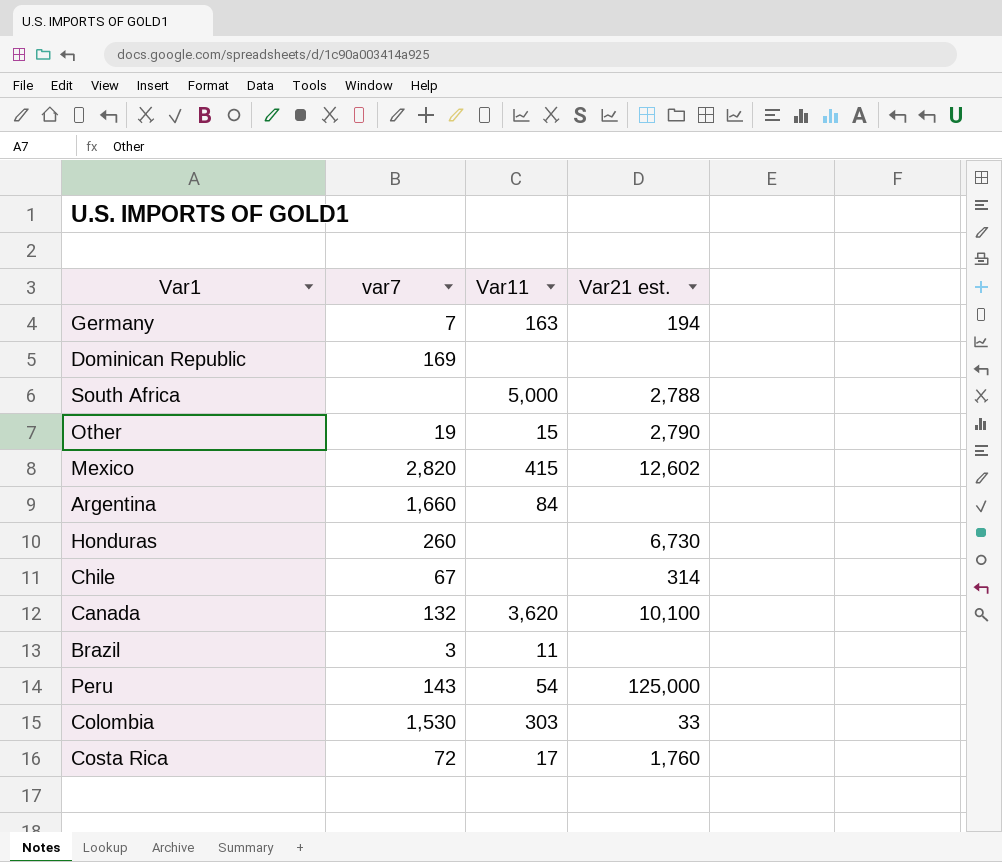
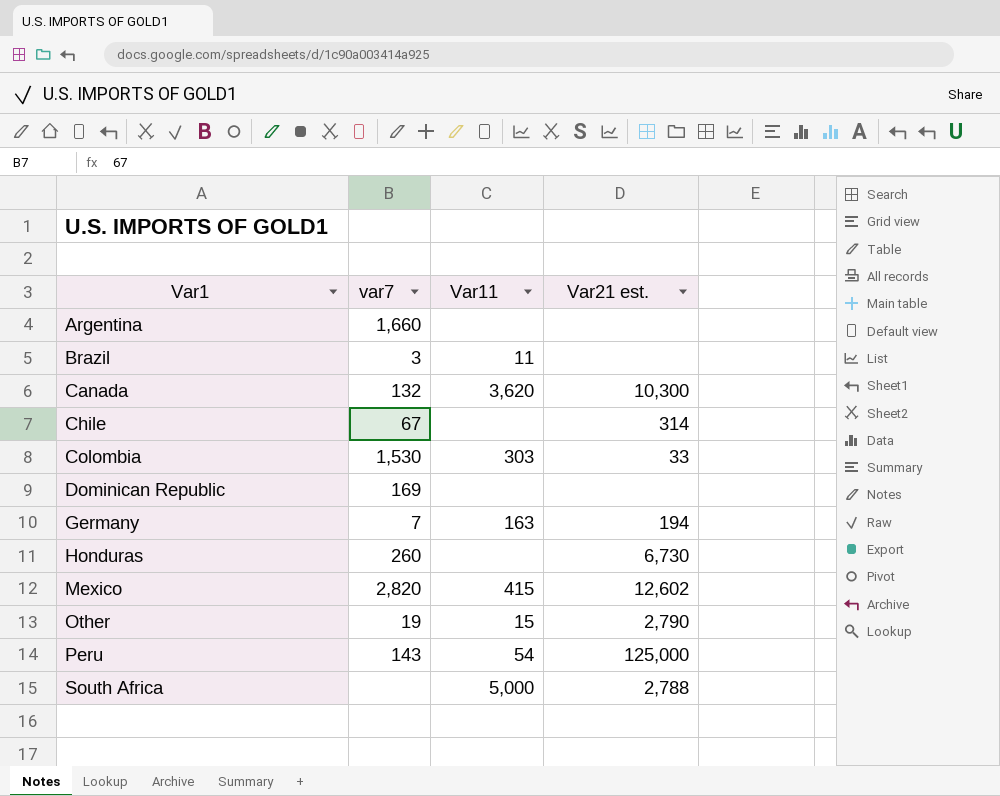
row order: none -> Var1 ascending
row Costa Rica: 72 | 17 | 1,760 -> none
Argentina | Var11: 84 -> none
Canada | Var21 est.: 10,100 -> 10,300

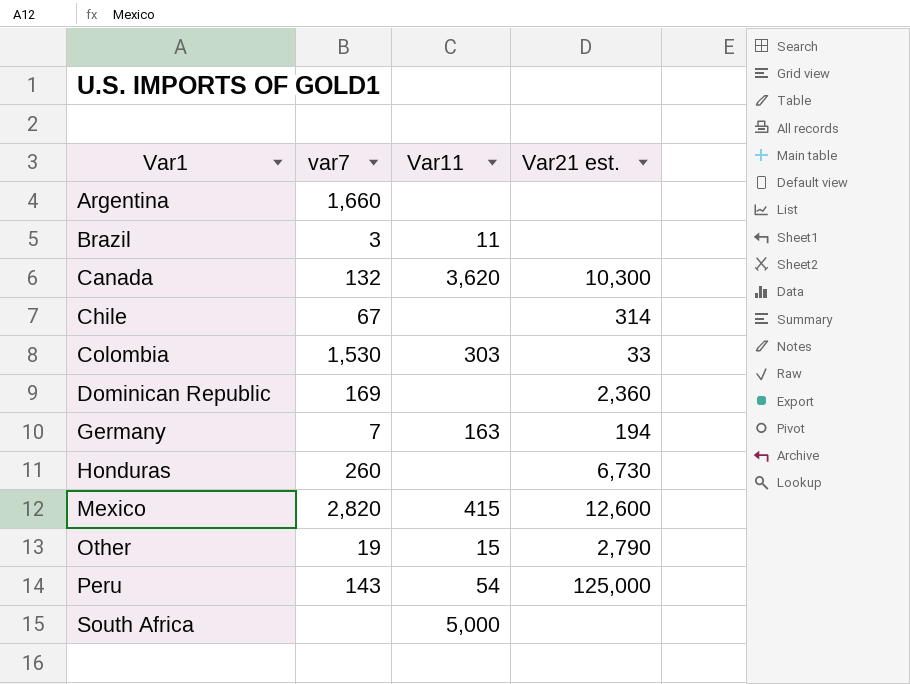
Dominican Republic | Var21 est.: none -> 2,360
Mexico | Var21 est.: 12,602 -> 12,600
South Africa | Var21 est.: 2,788 -> none

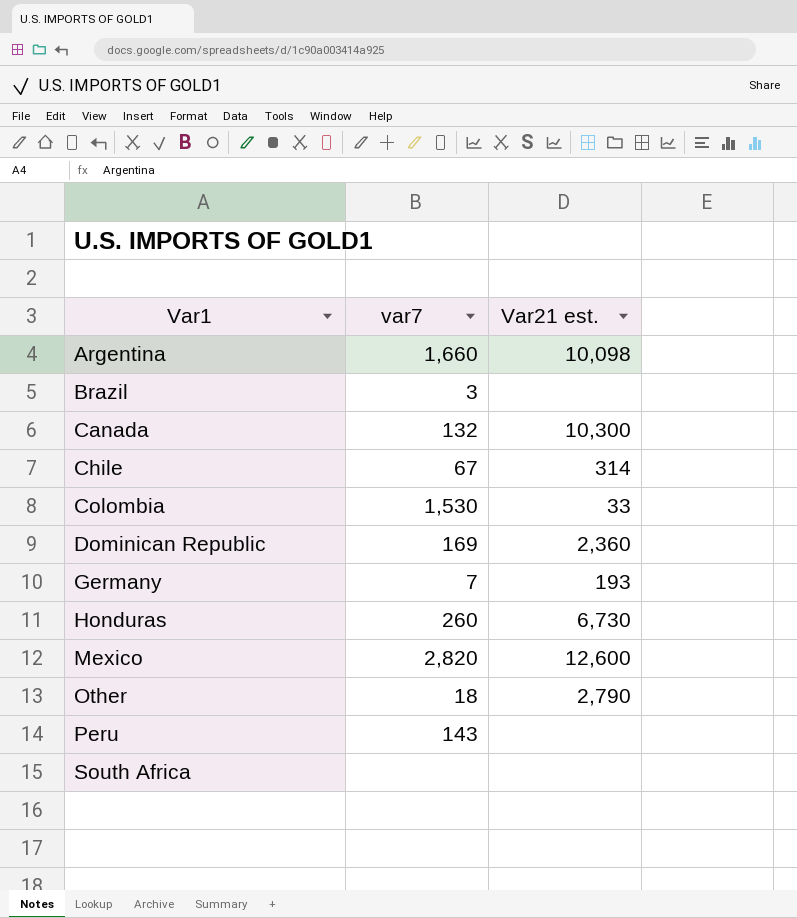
column Var11 | position: 3 -> none
Argentina | Var21 est.: none -> 10,098
Germany | Var21 est.: 194 -> 193
Other | var7: 19 -> 18
Peru | Var21 est.: 125,000 -> none

